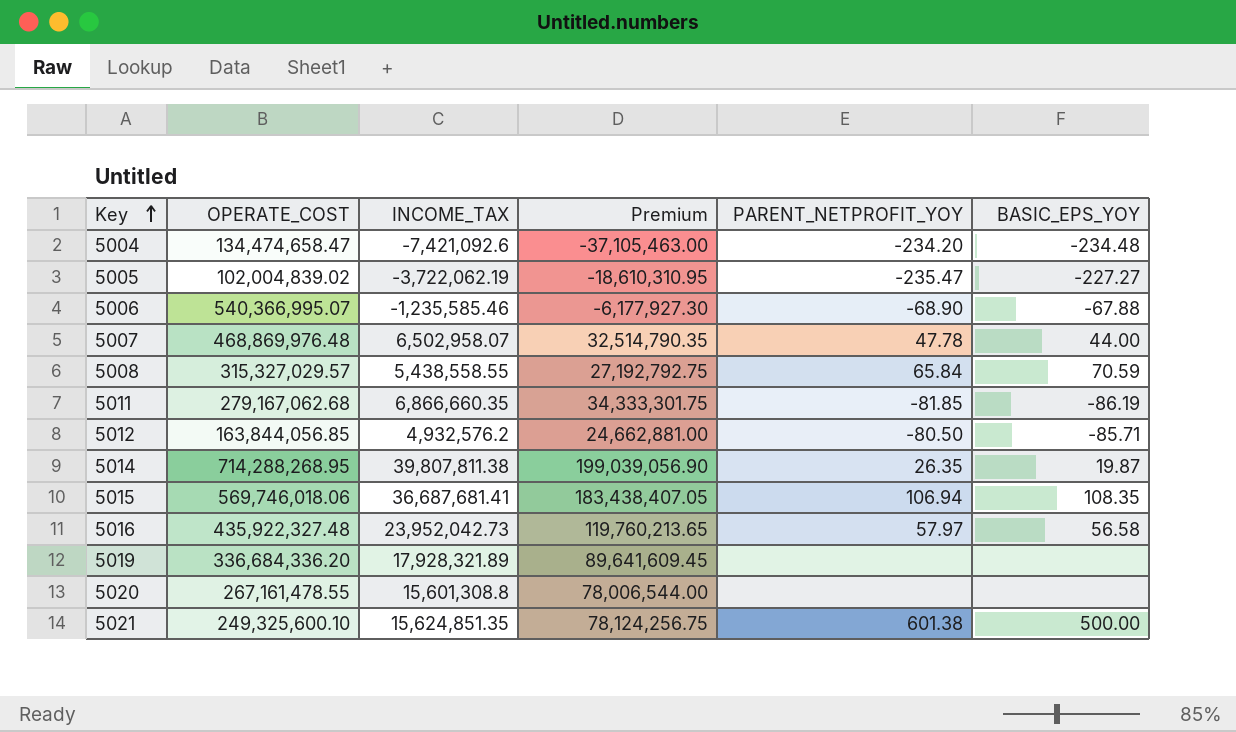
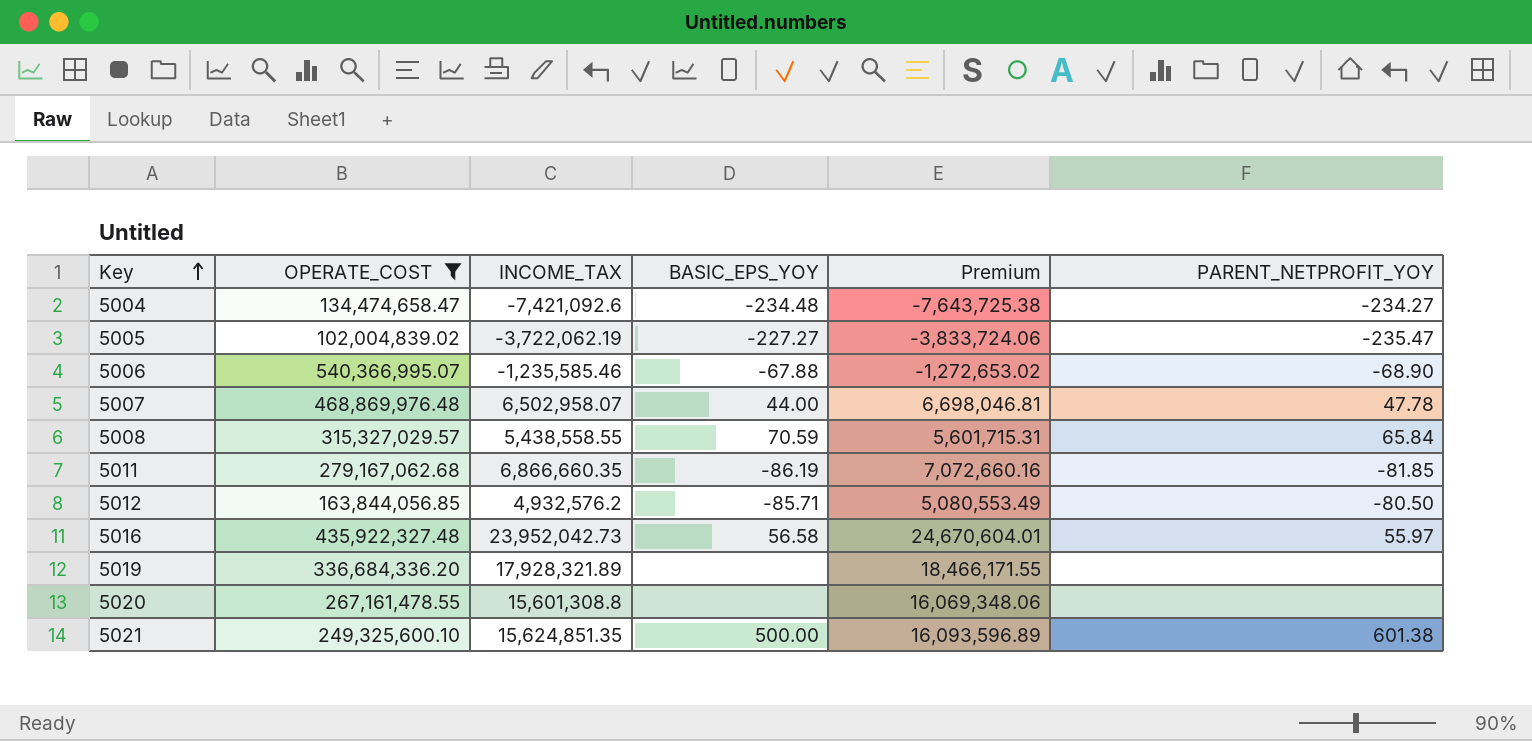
filter: none -> OPERATE_COST <= 540,366,995.07
column BASIC_EPS_YOY | position: 6 -> 4
column Premium | formula: [INCOME_TAX] * 5 -> [INCOME_TAX] * 1.03
5004 | PARENT_NETPROFIT_YOY: -234.20 -> -234.27
5016 | PARENT_NETPROFIT_YOY: 57.97 -> 55.97

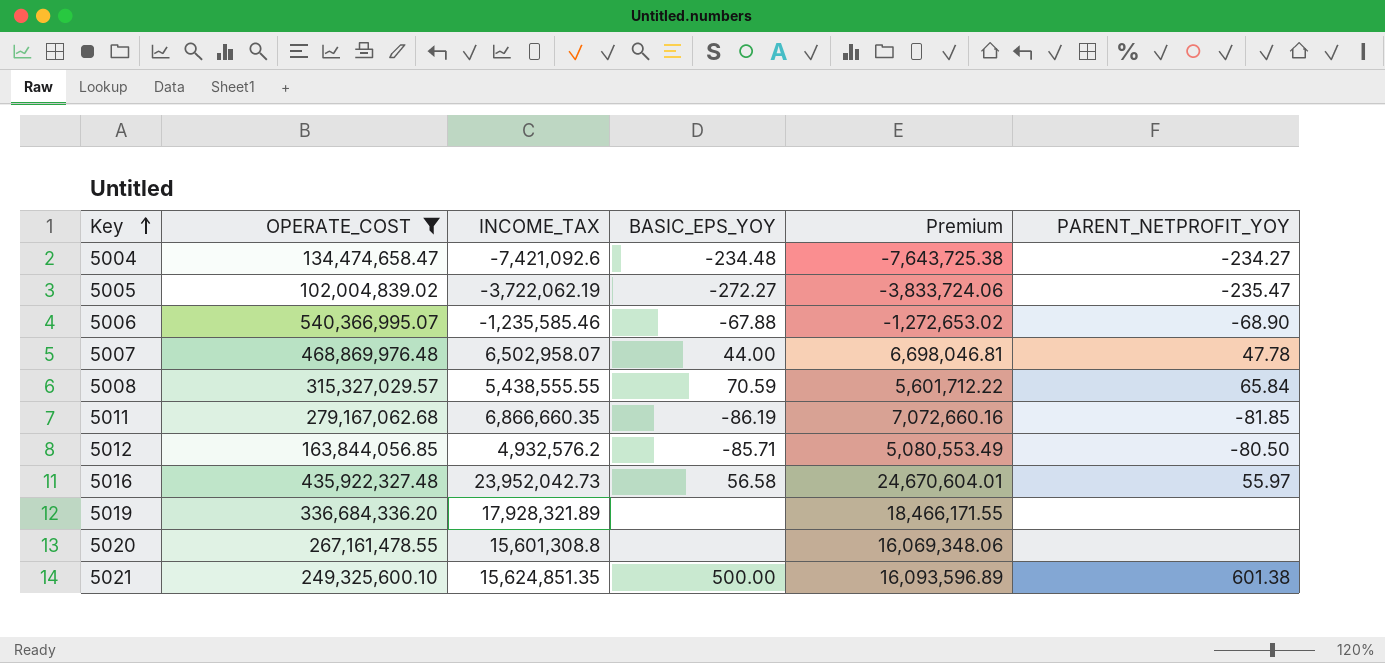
5005 | BASIC_EPS_YOY: -227.27 -> -272.27
5008 | INCOME_TAX: 5,438,558.55 -> 5,438,555.55
5008 | Premium: 5,601,715.31 -> 5,601,712.22

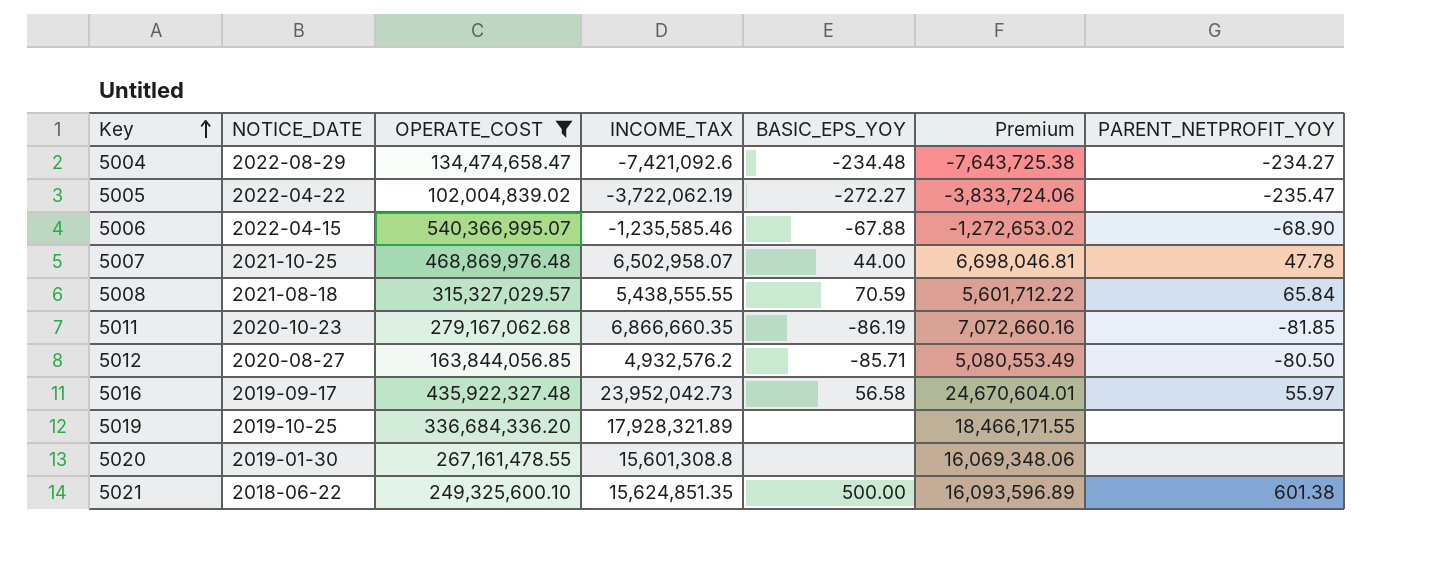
column NOTICE_DATE | position: none -> 2

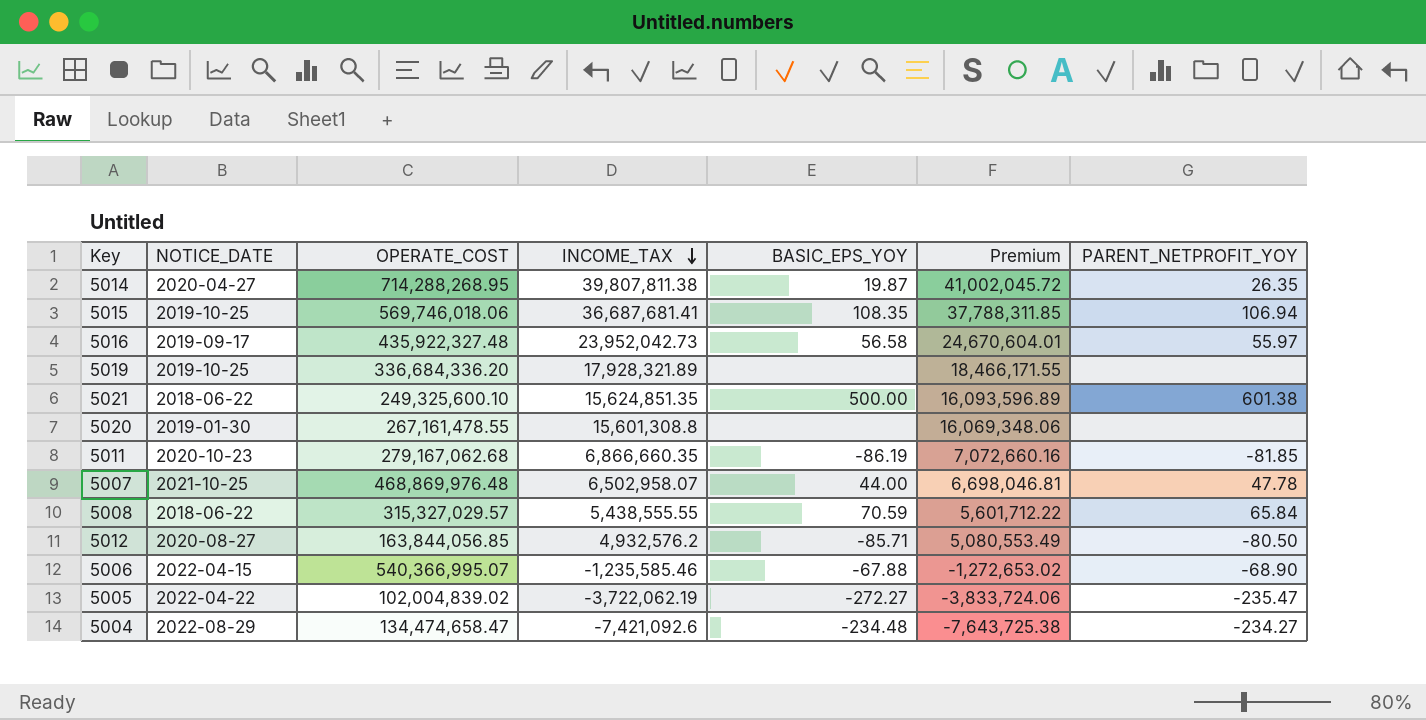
filter: OPERATE_COST <= 540,366,995.07 -> none
row order: Key ascending -> INCOME_TAX descending
5008 | NOTICE_DATE: 2021-08-18 -> 2018-06-22

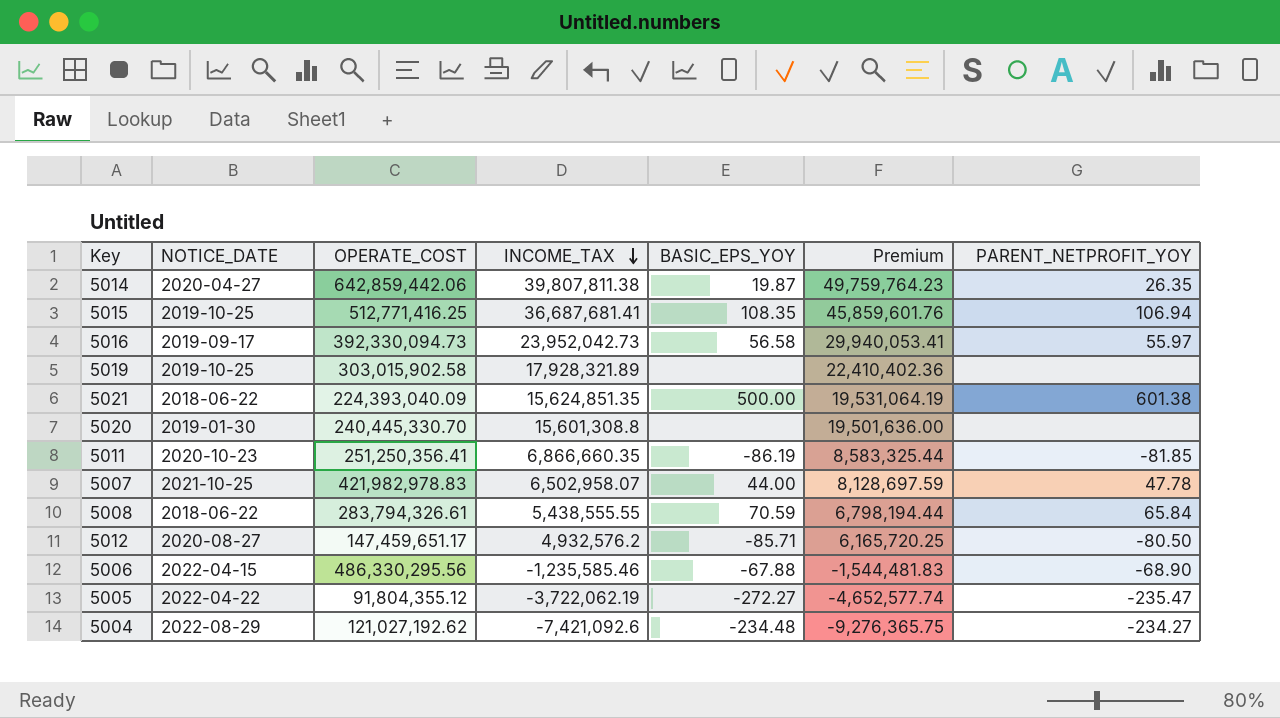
column Premium | formula: [INCOME_TAX] * 1.03 -> [INCOME_TAX] * 1.25
5014 | OPERATE_COST: 714,288,268.95 -> 642,859,442.06
5015 | OPERATE_COST: 569,746,018.06 -> 512,771,416.25
5016 | OPERATE_COST: 435,922,327.48 -> 392,330,094.73
5019 | OPERATE_COST: 336,684,336.20 -> 303,015,902.58
5021 | OPERATE_COST: 249,325,600.10 -> 224,393,040.09
5020 | OPERATE_COST: 267,161,478.55 -> 240,445,330.70
5011 | OPERATE_COST: 279,167,062.68 -> 251,250,356.41
5007 | OPERATE_COST: 468,869,976.48 -> 421,982,978.83
5008 | OPERATE_COST: 315,327,029.57 -> 283,794,326.61
5012 | OPERATE_COST: 163,844,056.85 -> 147,459,651.17
5006 | OPERATE_COST: 540,366,995.07 -> 486,330,295.56
5005 | OPERATE_COST: 102,004,839.02 -> 91,804,355.12
5004 | OPERATE_COST: 134,474,658.47 -> 121,027,192.62

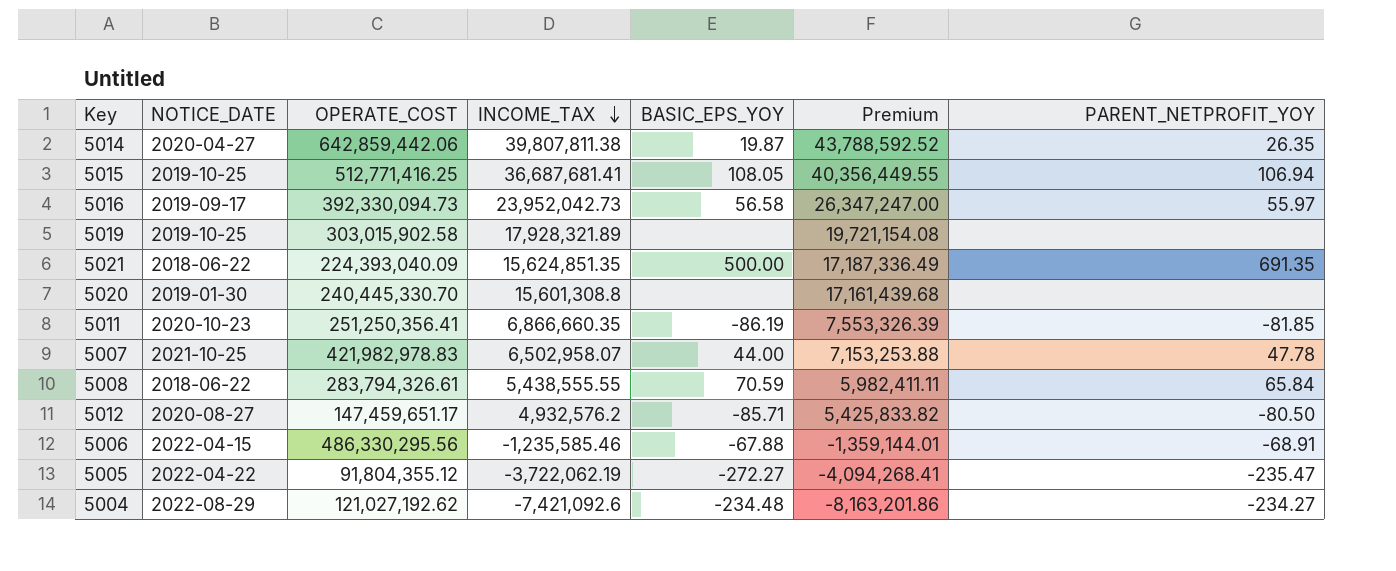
column Premium | formula: [INCOME_TAX] * 1.25 -> [INCOME_TAX] * 1.1
5015 | BASIC_EPS_YOY: 108.35 -> 108.05
5021 | PARENT_NETPROFIT_YOY: 601.38 -> 691.35
5006 | PARENT_NETPROFIT_YOY: -68.90 -> -68.91

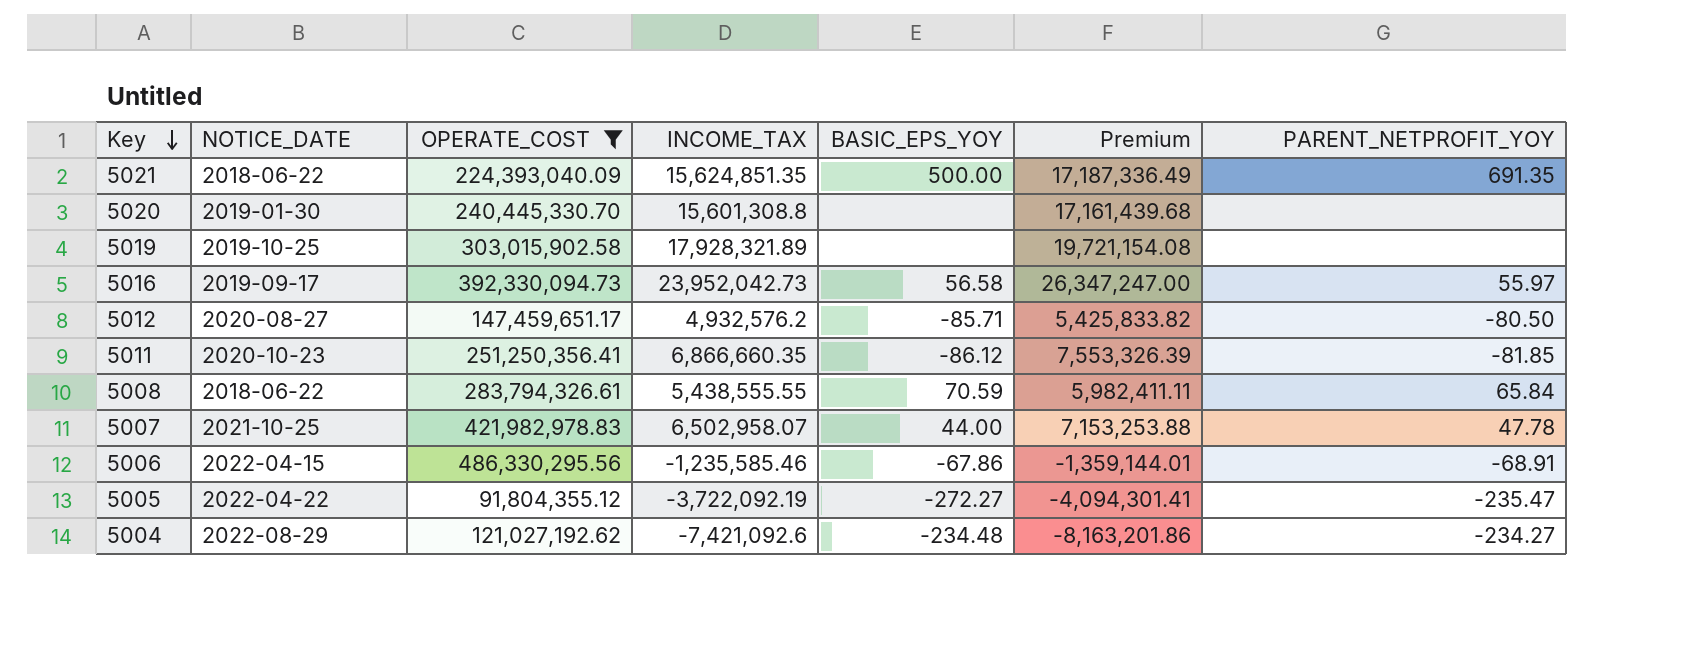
filter: none -> OPERATE_COST <= 486,330,295.56
row order: INCOME_TAX descending -> Key descending
5011 | BASIC_EPS_YOY: -86.19 -> -86.12
5006 | BASIC_EPS_YOY: -67.88 -> -67.86
5005 | INCOME_TAX: -3,722,062.19 -> -3,722,092.19
5005 | Premium: -4,094,268.41 -> -4,094,301.41

